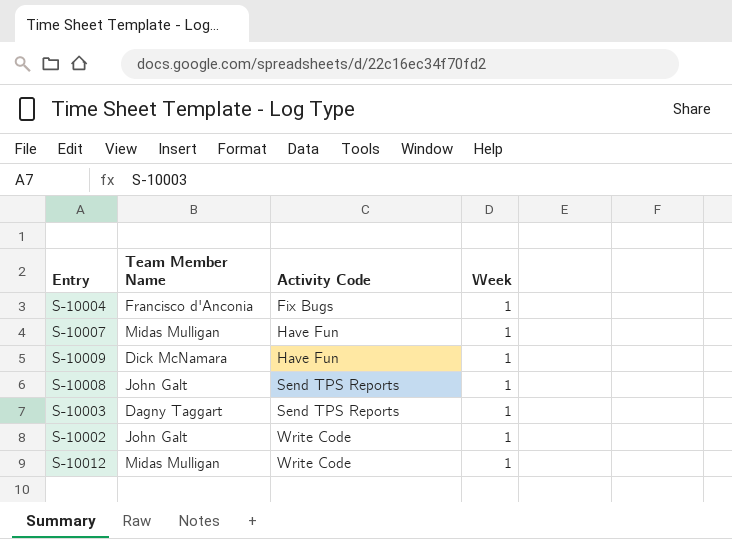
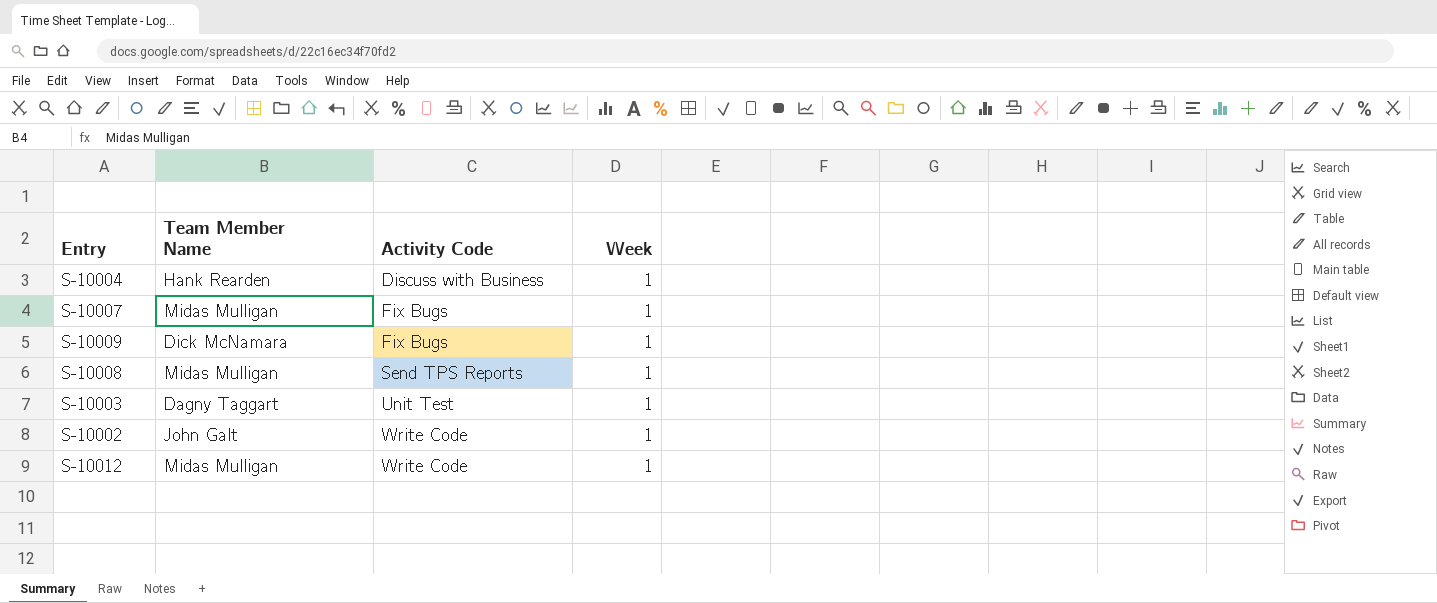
S-10004 | Team Member Name: Francisco d'Anconia -> Hank Rearden
S-10004 | Activity Code: Fix Bugs -> Discuss with Business
S-10007 | Activity Code: Have Fun -> Fix Bugs
S-10009 | Activity Code: Have Fun -> Fix Bugs
S-10008 | Team Member Name: John Galt -> Midas Mulligan
S-10003 | Activity Code: Send TPS Reports -> Unit Test

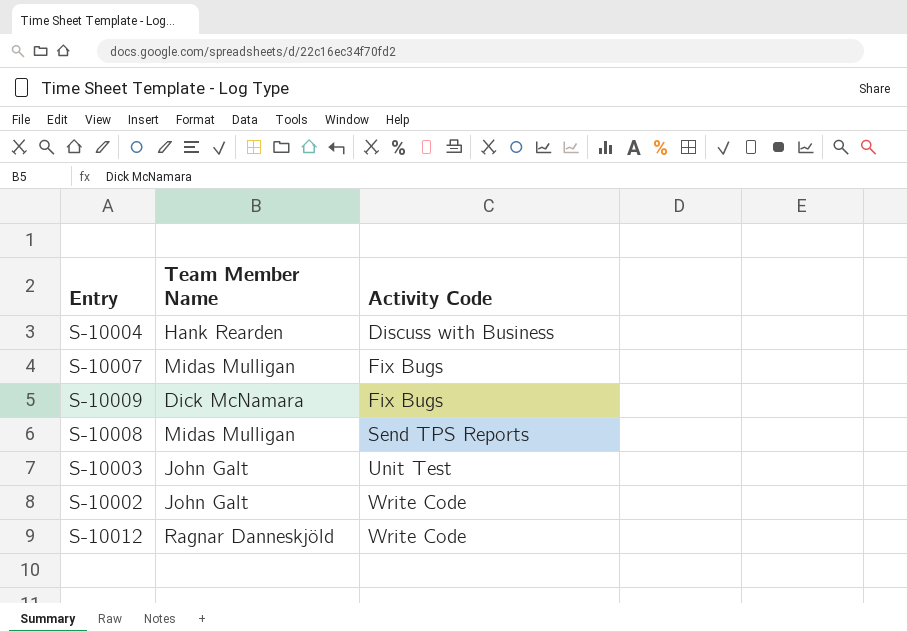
column Week | position: 4 -> none
S-10003 | Team Member Name: Dagny Taggart -> John Galt
S-10012 | Team Member Name: Midas Mulligan -> Ragnar Danneskjöld

